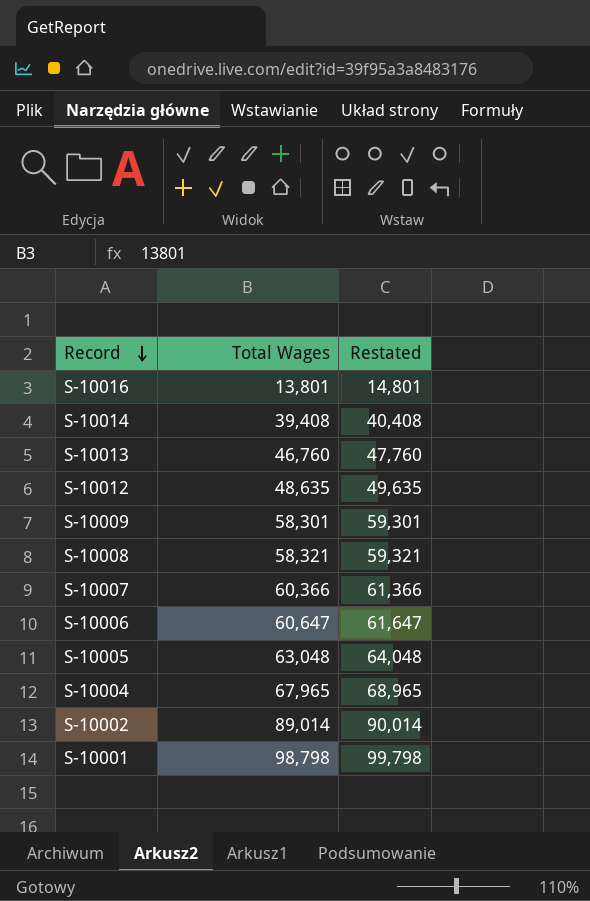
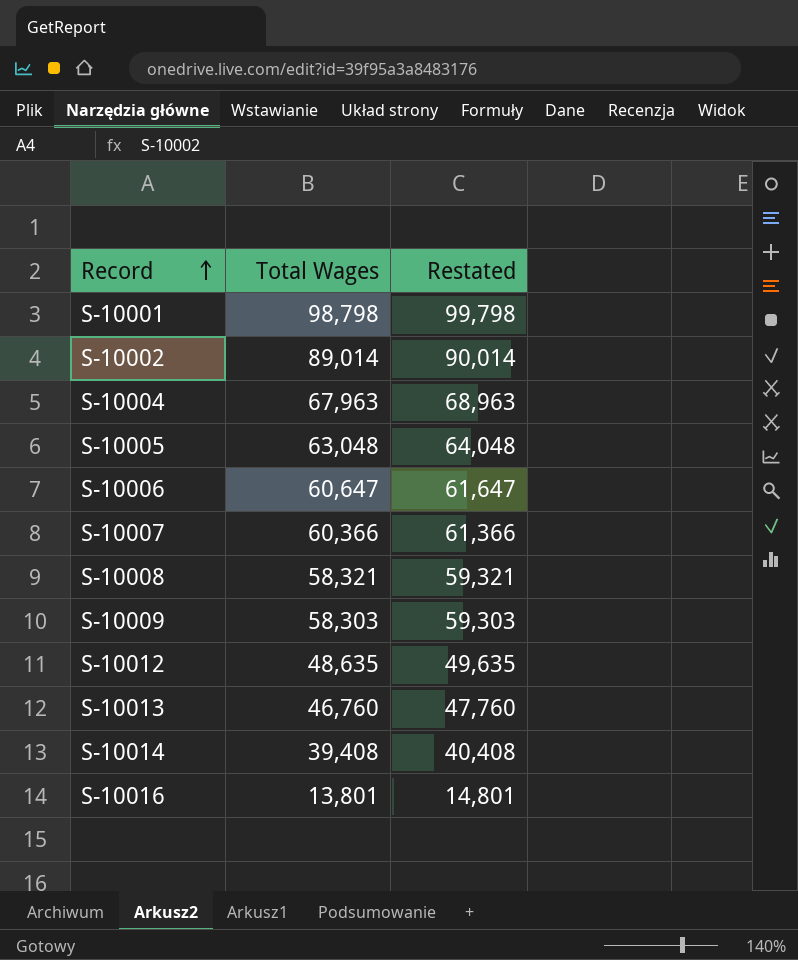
row order: Record descending -> Record ascending
S-10004 | Total Wages: 67,965 -> 67,963
S-10004 | Restated: 68,965 -> 68,963
S-10009 | Total Wages: 58,301 -> 58,303
S-10009 | Restated: 59,301 -> 59,303

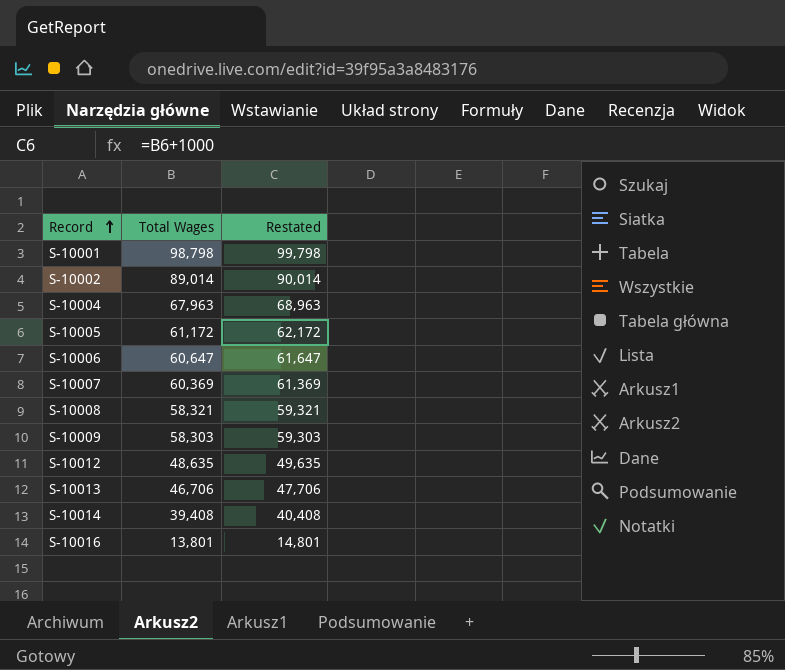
S-10005 | Total Wages: 63,048 -> 61,172
S-10005 | Restated: 64,048 -> 62,172
S-10007 | Total Wages: 60,366 -> 60,369
S-10007 | Restated: 61,366 -> 61,369
S-10013 | Total Wages: 46,760 -> 46,706
S-10013 | Restated: 47,760 -> 47,706

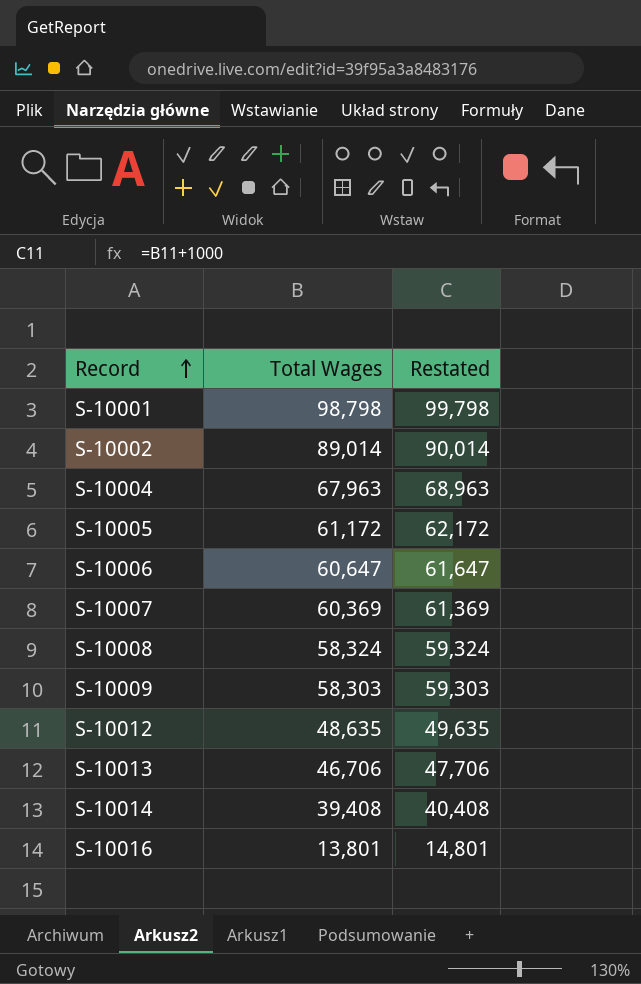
S-10008 | Total Wages: 58,321 -> 58,324
S-10008 | Restated: 59,321 -> 59,324

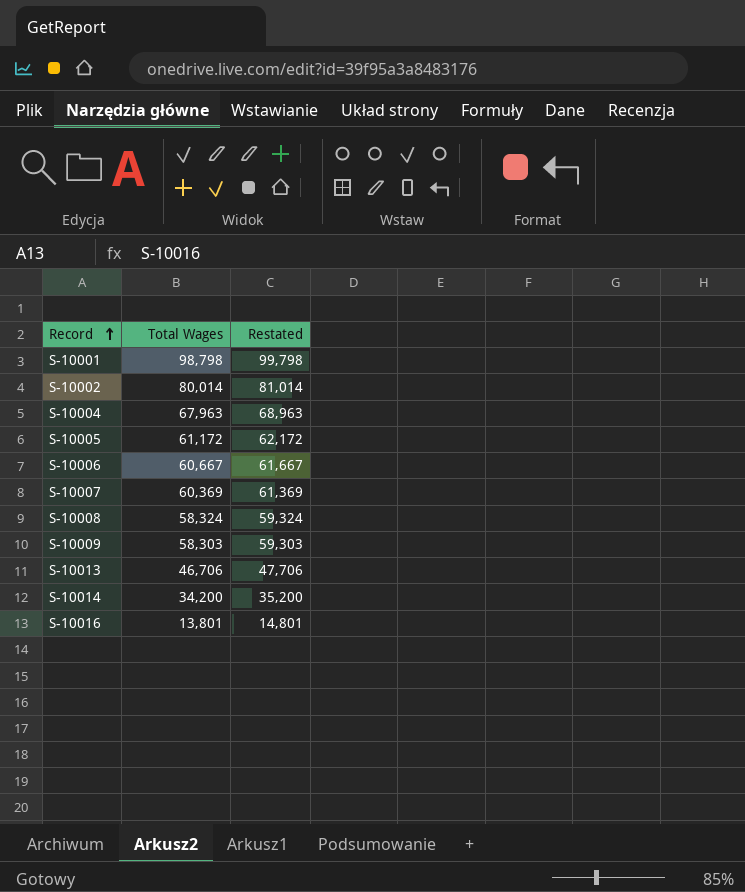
row S-10012: 48,635 | 49,635 -> none
S-10002 | Total Wages: 89,014 -> 80,014
S-10002 | Restated: 90,014 -> 81,014
S-10006 | Total Wages: 60,647 -> 60,667
S-10006 | Restated: 61,647 -> 61,667
S-10014 | Total Wages: 39,408 -> 34,200
S-10014 | Restated: 40,408 -> 35,200

